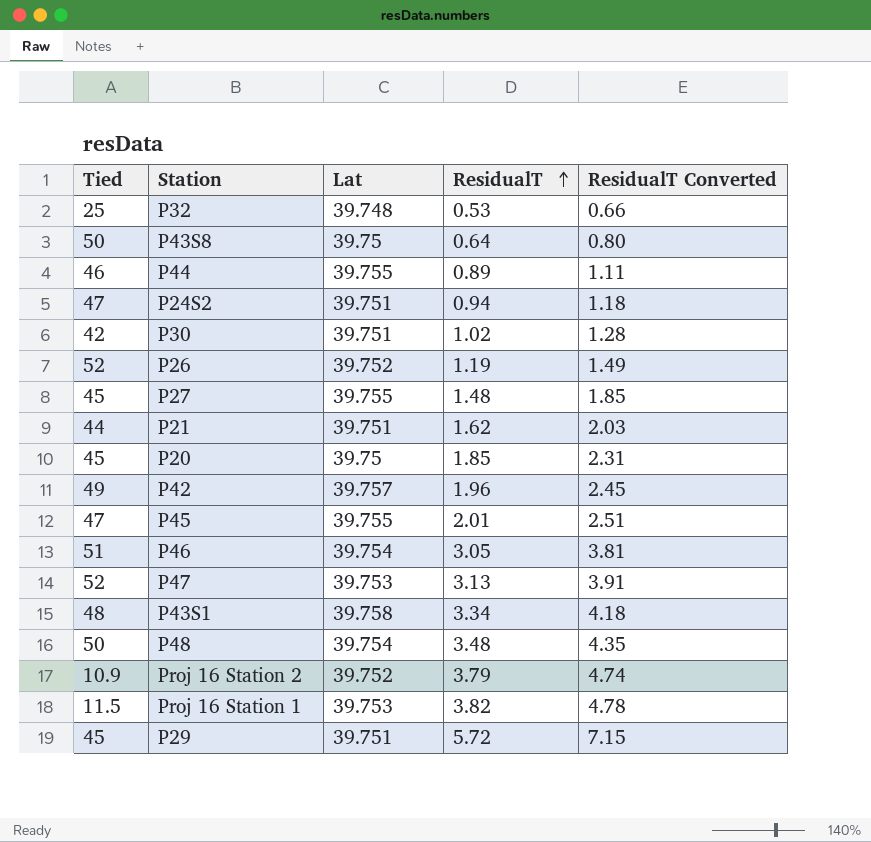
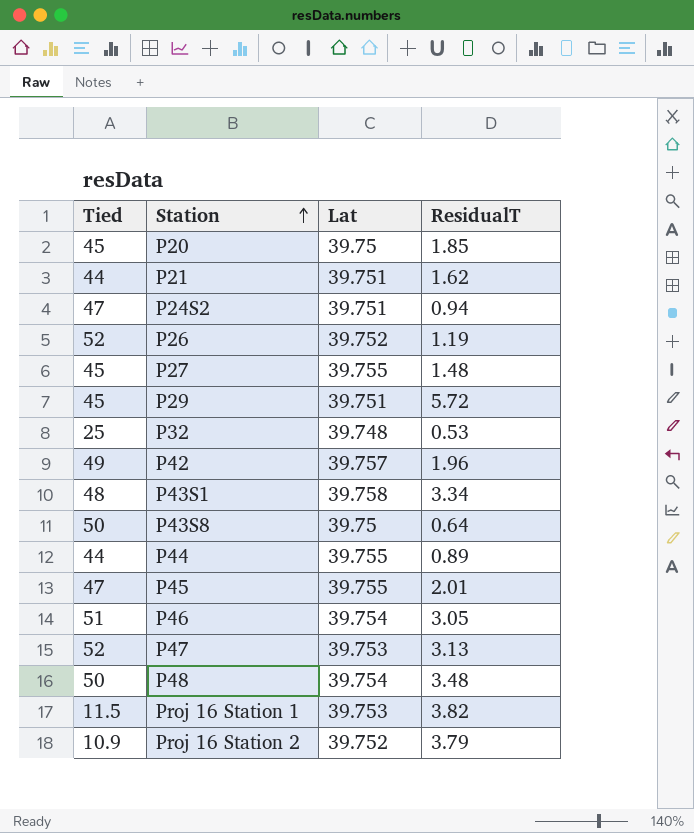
row order: ResidualT ascending -> Station ascending
column ResidualT Converted | formula: [ResidualT] * 1.25 -> none
row P30: 42 | 39.751 | 1.02 | 1.28 -> none
P44 | Tied: 46 -> 44

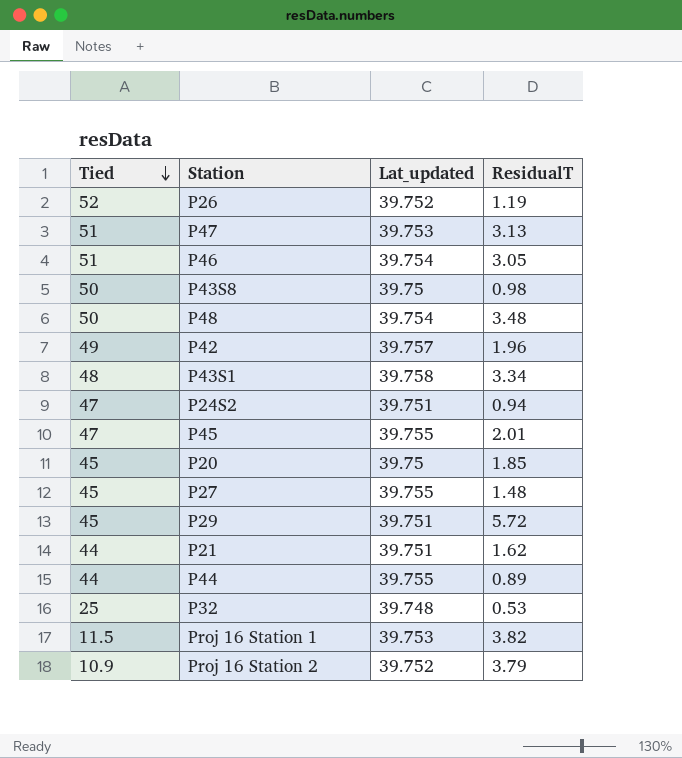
row order: Station ascending -> Tied descending
column name: Lat -> Lat_updated
P47 | Tied: 52 -> 51
P43S8 | ResidualT: 0.64 -> 0.98

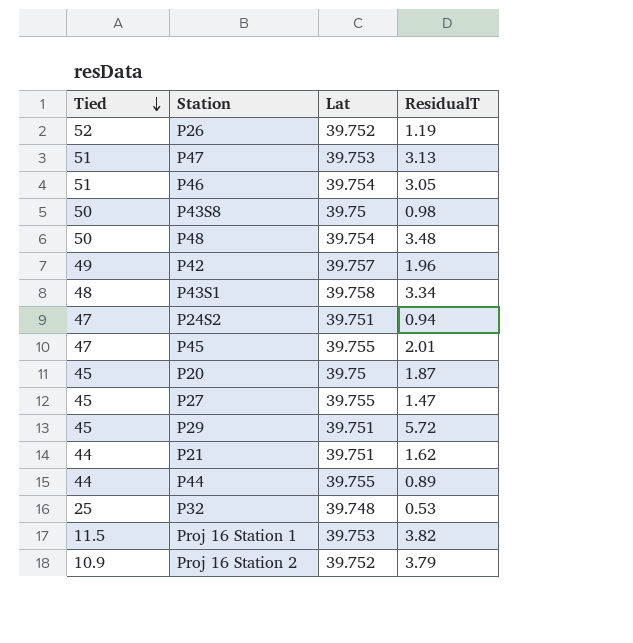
column name: Lat_updated -> Lat
P20 | ResidualT: 1.85 -> 1.87
P27 | ResidualT: 1.48 -> 1.47

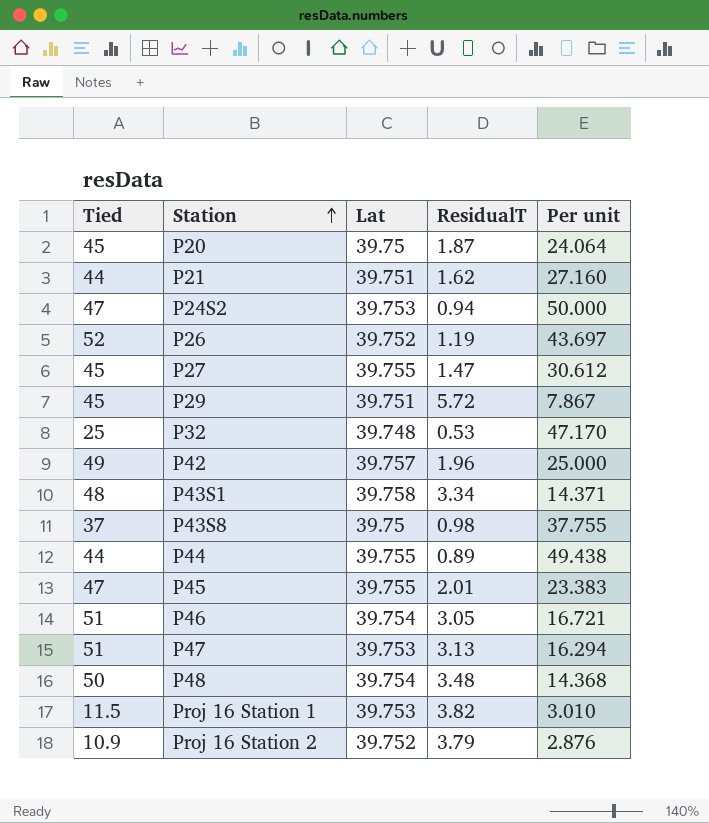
row order: Tied descending -> Station ascending
column Per unit | formula: none -> [Tied] / [ResidualT]
P24S2 | Lat: 39.751 -> 39.753
P43S8 | Tied: 50 -> 37

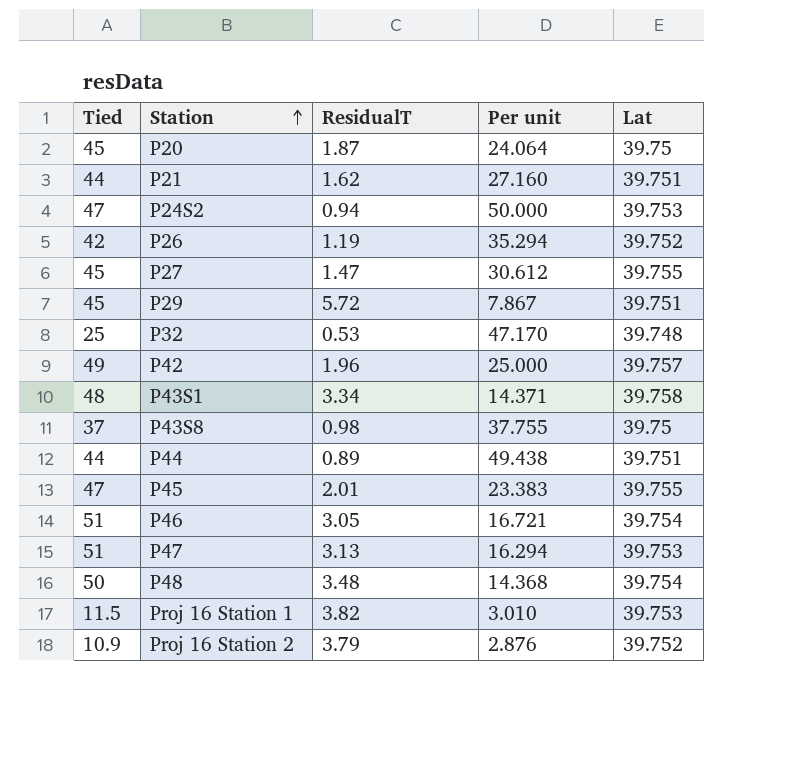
column Lat | position: 3 -> 5
P26 | Tied: 52 -> 42
P26 | Per unit: 43.697 -> 35.294
P44 | Lat: 39.755 -> 39.751

